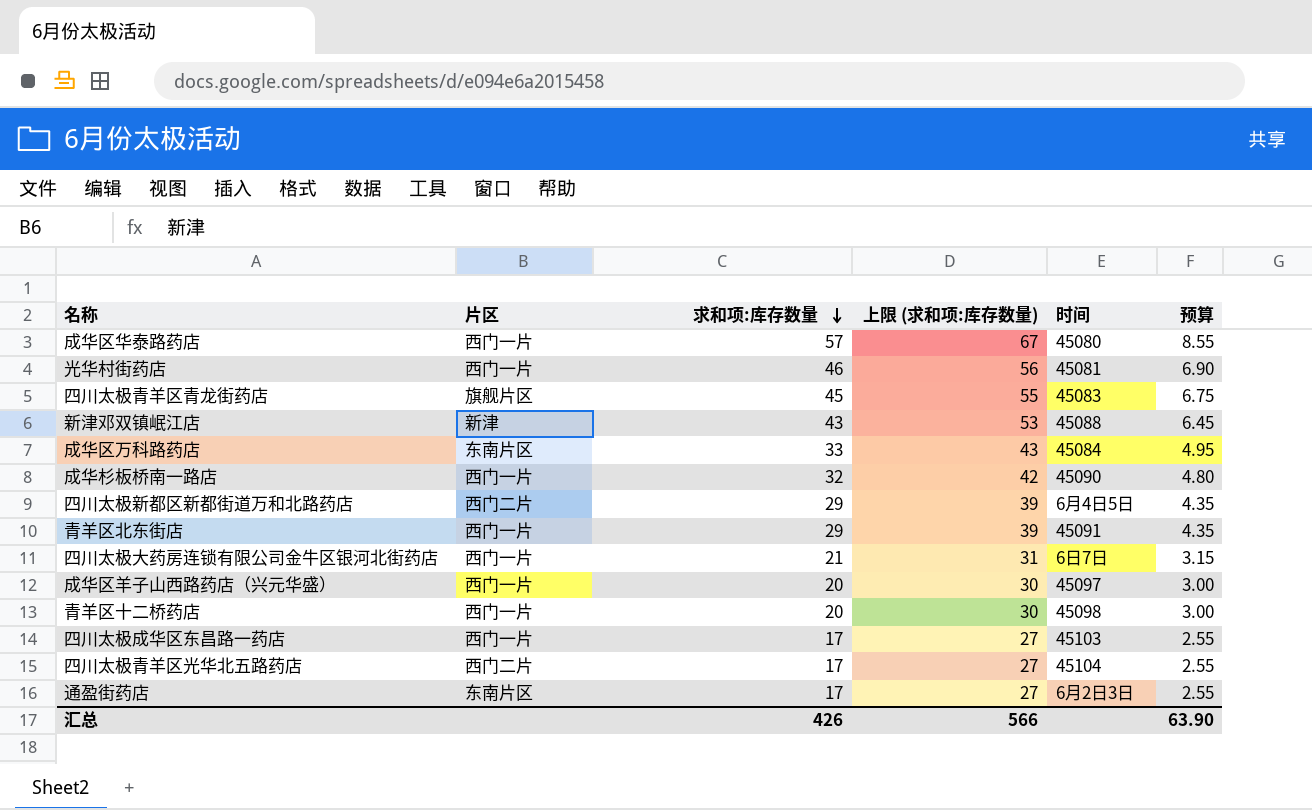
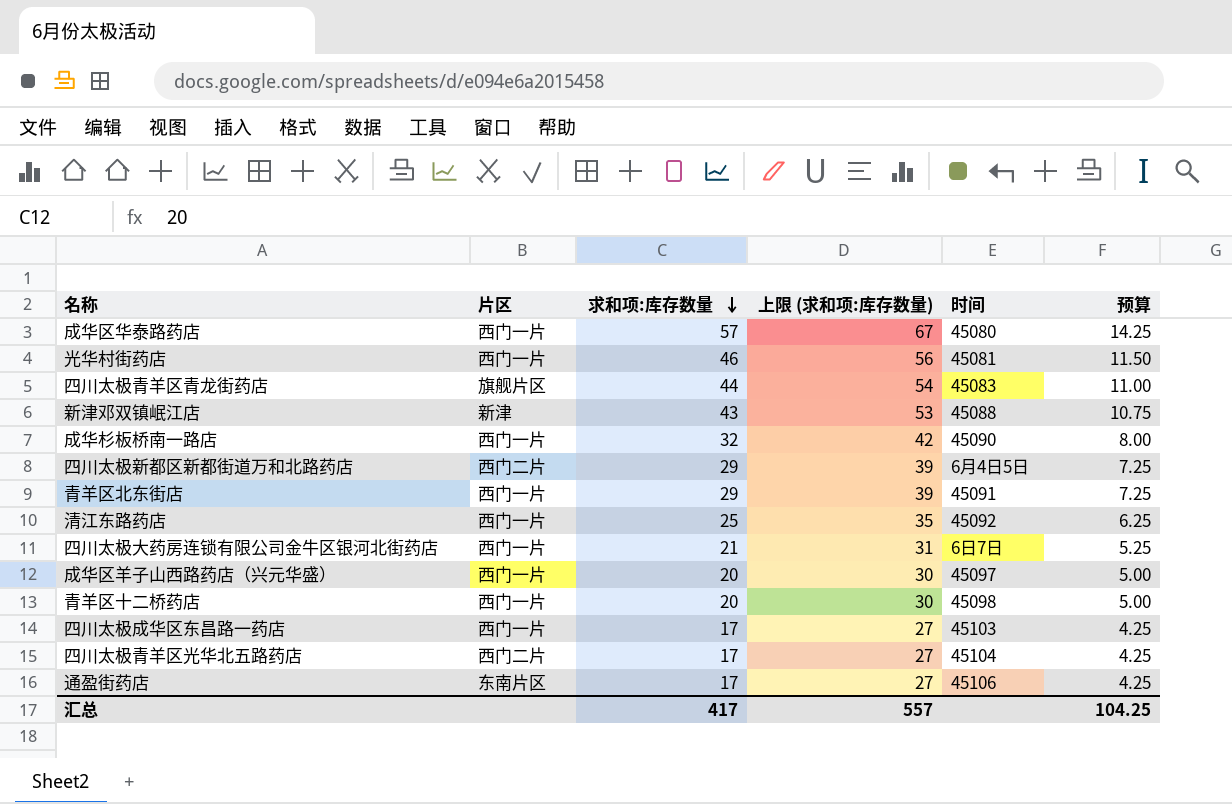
column 预算 | formula: [求和项:库存数量] * 0.15 -> [求和项:库存数量] * 0.25
row 成华区万科路药店: 东南片区 | 33 | 43 | 45084 | 4.95 -> none
四川太极青羊区青龙街药店 | 求和项:库存数量: 45 -> 44
四川太极青羊区青龙街药店 | 上限 (求和项:库存数量): 55 -> 54
row 清江东路药店: none -> 西门一片 | 25 | 35 | 45092 | 6.25
通盈街药店 | 时间: 6月2日3日 -> 45106
汇总 | 求和项:库存数量: 426 -> 417
汇总 | 上限 (求和项:库存数量): 566 -> 557
汇总 | 预算: 63.90 -> 104.25

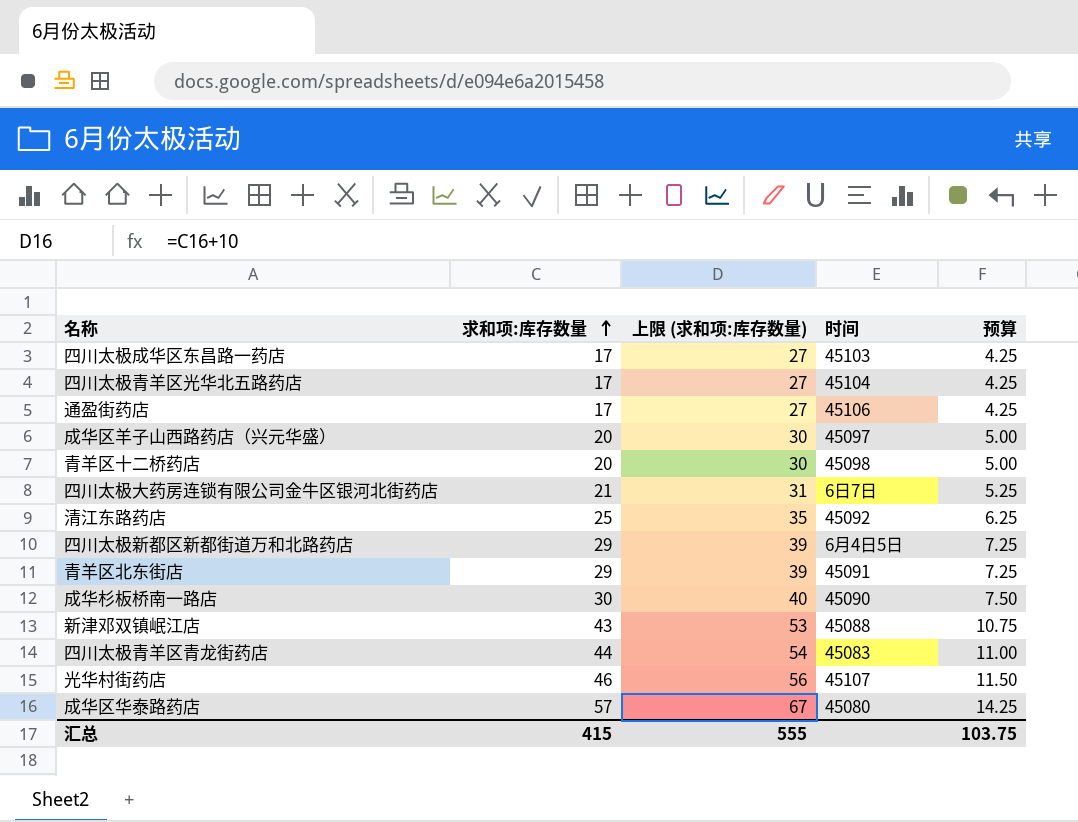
row order: 求和项:库存数量 descending -> 求和项:库存数量 ascending
column 片区 | position: 2 -> none
成华杉板桥南一路店 | 求和项:库存数量: 32 -> 30
成华杉板桥南一路店 | 上限 (求和项:库存数量): 42 -> 40
成华杉板桥南一路店 | 预算: 8.00 -> 7.50
光华村街药店 | 时间: 45081 -> 45107
汇总 | 求和项:库存数量: 417 -> 415
汇总 | 上限 (求和项:库存数量): 557 -> 555
汇总 | 预算: 104.25 -> 103.75

